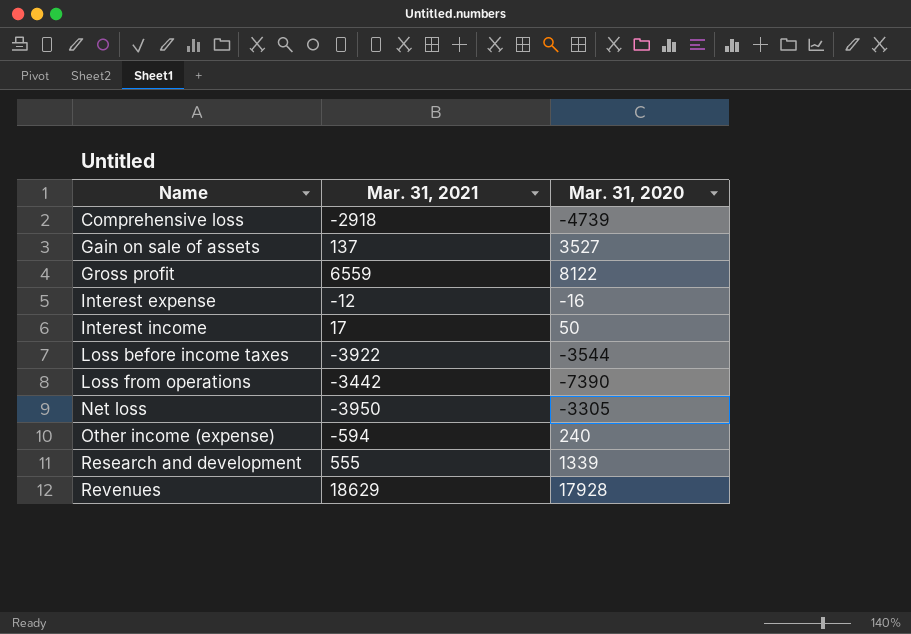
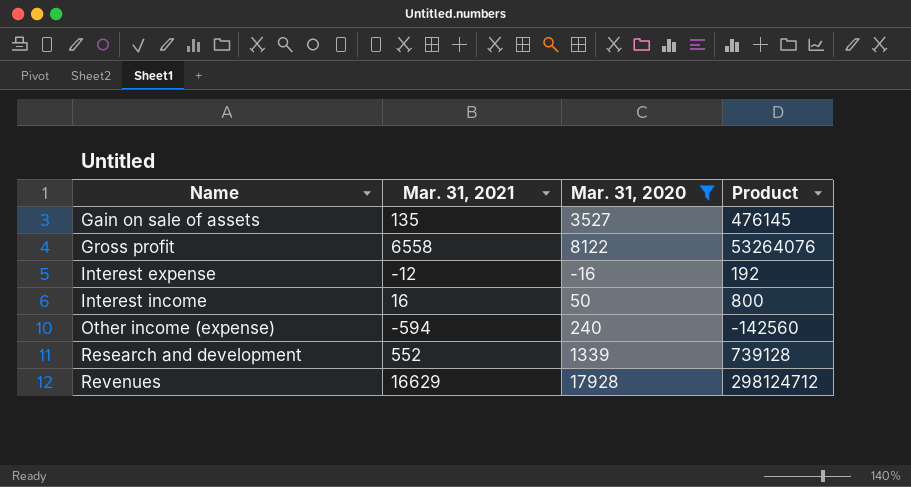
filter: none -> Mar. 31, 2020 >= -16
column Product | formula: none -> [Mar. 31, 2021] * [Mar. 31, 2020]
Gain on sale of assets | Mar. 31, 2021: 137 -> 135
Gross profit | Mar. 31, 2021: 6559 -> 6558
Interest income | Mar. 31, 2021: 17 -> 16
Research and development | Mar. 31, 2021: 555 -> 552
Revenues | Mar. 31, 2021: 18629 -> 16629

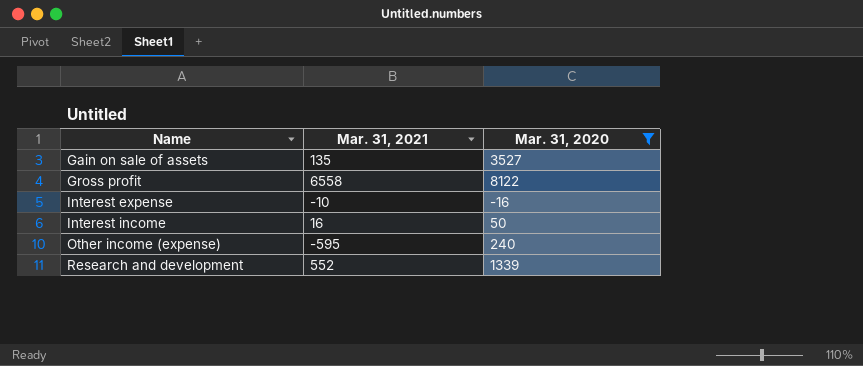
column Product | formula: [Mar. 31, 2021] * [Mar. 31, 2020] -> none
row Revenues: 16629 | 17928 | 298124712 -> none
Interest expense | Mar. 31, 2021: -12 -> -10
Other income (expense) | Mar. 31, 2021: -594 -> -595

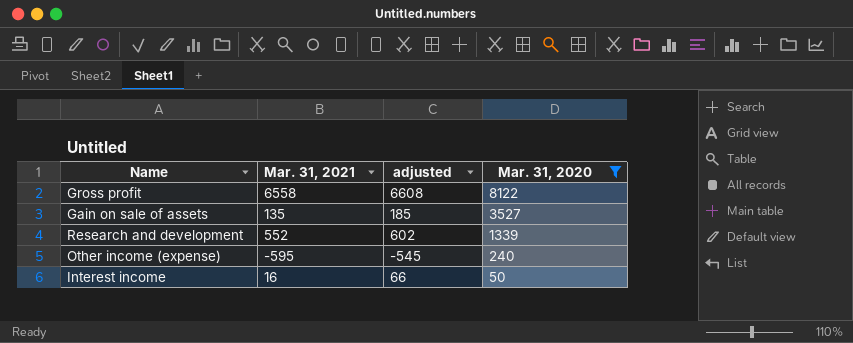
row order: Name ascending -> Mar. 31, 2020 descending
column adjusted | formula: none -> [Mar. 31, 2021] + 50
row Interest expense: -10 | -16 -> none

